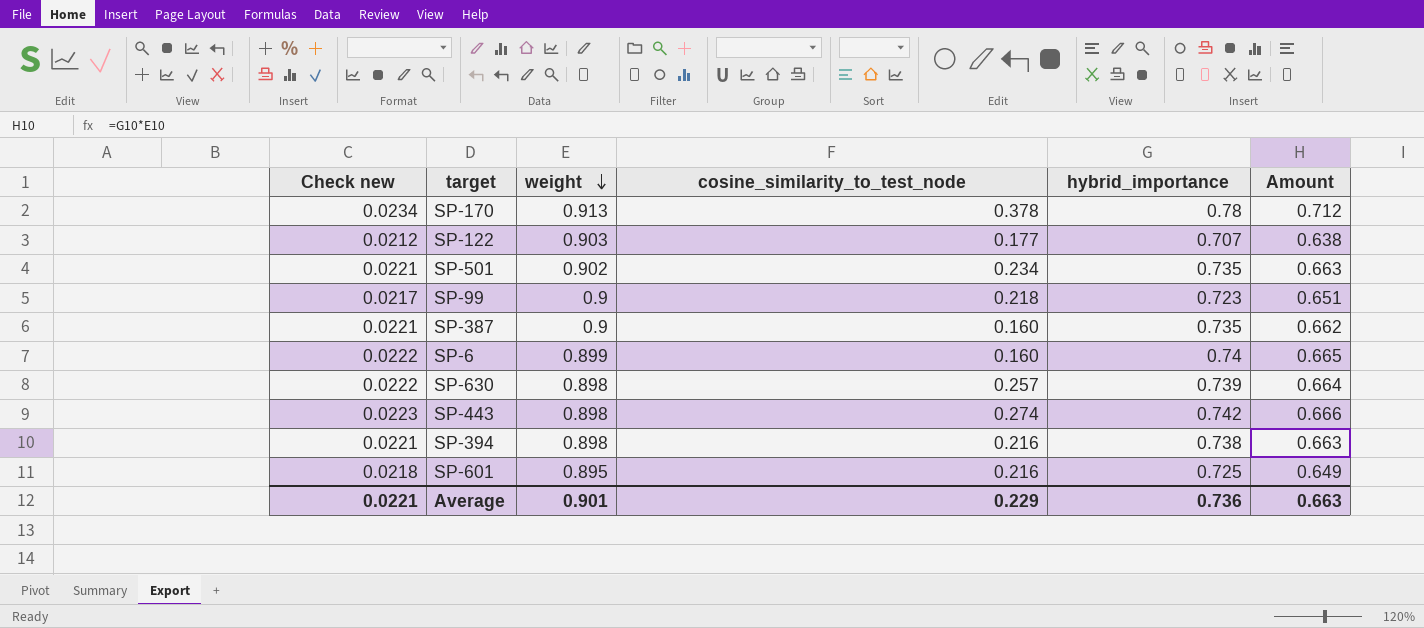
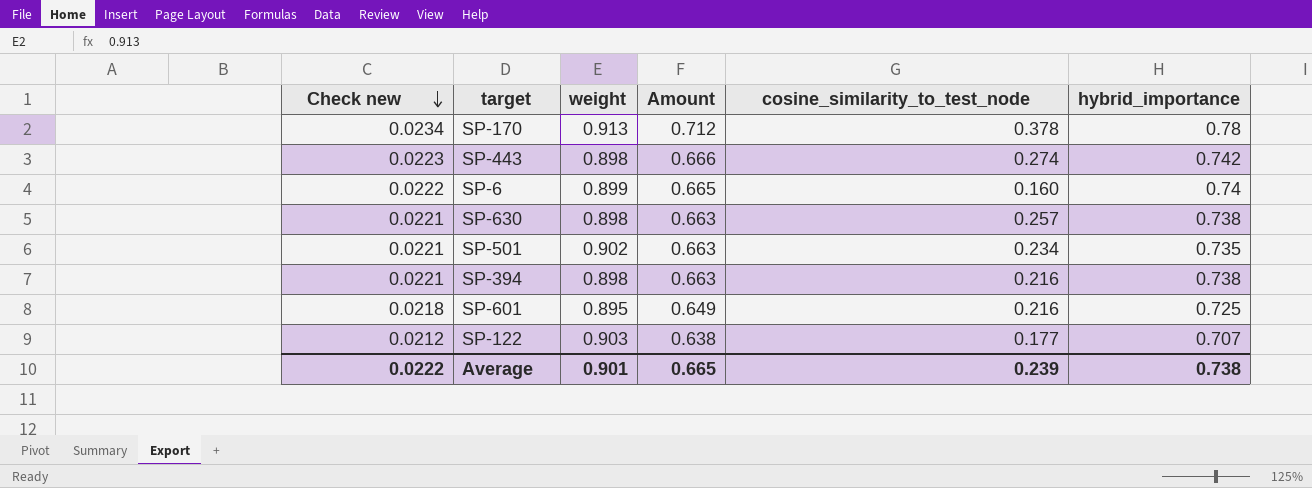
row order: weight descending -> Check new descending
column Amount | position: 6 -> 4
row SP-99: 0.0217 | 0.9 | 0.218 | 0.723 | 0.651 -> none
row SP-387: 0.0221 | 0.9 | 0.160 | 0.735 | 0.662 -> none
SP-630 | Check new: 0.0222 -> 0.0221
SP-630 | Amount: 0.664 -> 0.663
SP-630 | hybrid_importance: 0.739 -> 0.738
Average | Check new: 0.0221 -> 0.0222
Average | Amount: 0.663 -> 0.665
Average | cosine_similarity_to_test_node: 0.229 -> 0.239
Average | hybrid_importance: 0.736 -> 0.738

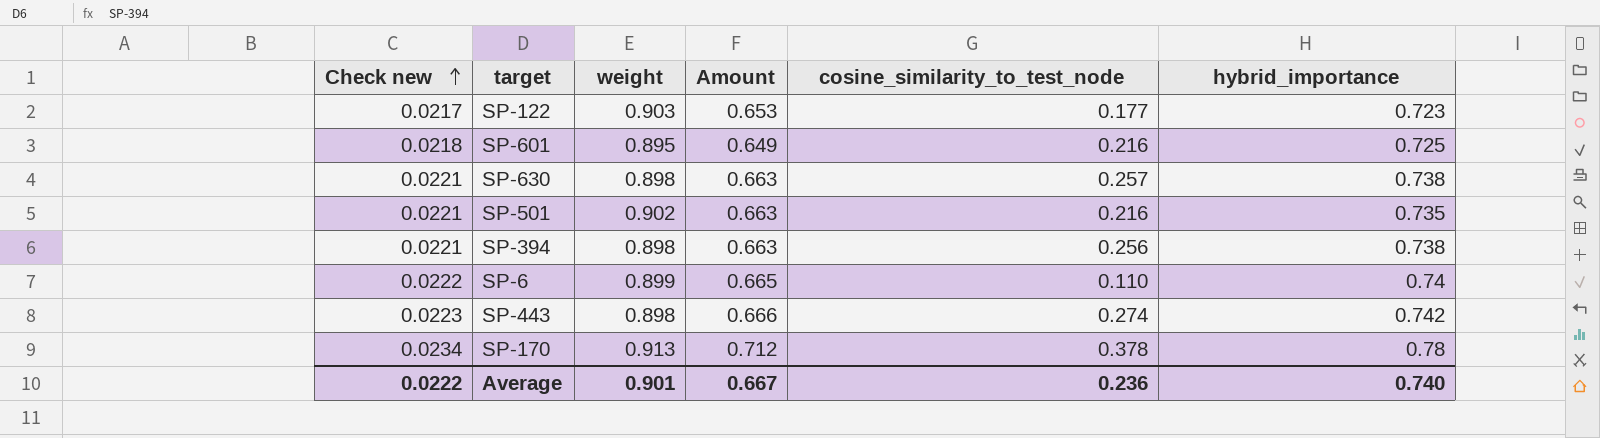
row order: Check new descending -> Check new ascending
SP-122 | Check new: 0.0212 -> 0.0217
SP-122 | Amount: 0.638 -> 0.653
SP-122 | hybrid_importance: 0.707 -> 0.723
SP-501 | cosine_similarity_to_test_node: 0.234 -> 0.216
SP-394 | cosine_similarity_to_test_node: 0.216 -> 0.256
SP-6 | cosine_similarity_to_test_node: 0.160 -> 0.110
Average | Amount: 0.665 -> 0.667
Average | cosine_similarity_to_test_node: 0.239 -> 0.236
Average | hybrid_importance: 0.738 -> 0.740

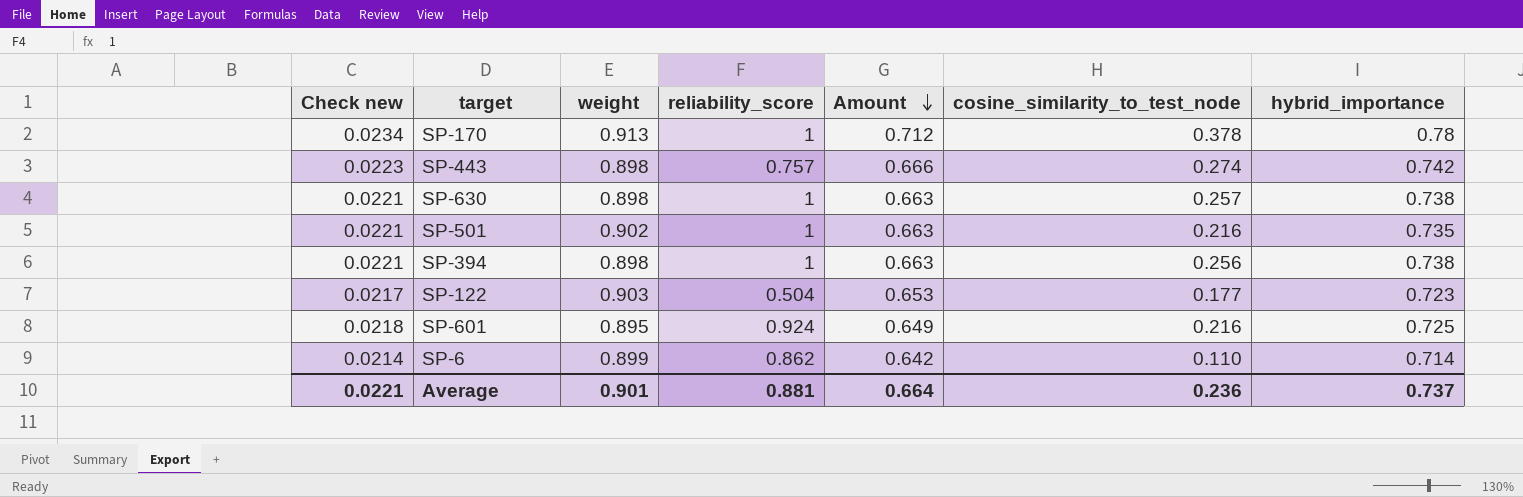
row order: Check new ascending -> Amount descending
column reliability_score | position: none -> 4
SP-6 | Check new: 0.0222 -> 0.0214
SP-6 | Amount: 0.665 -> 0.642
SP-6 | hybrid_importance: 0.74 -> 0.714
Average | Check new: 0.0222 -> 0.0221
Average | Amount: 0.667 -> 0.664
Average | hybrid_importance: 0.740 -> 0.737

